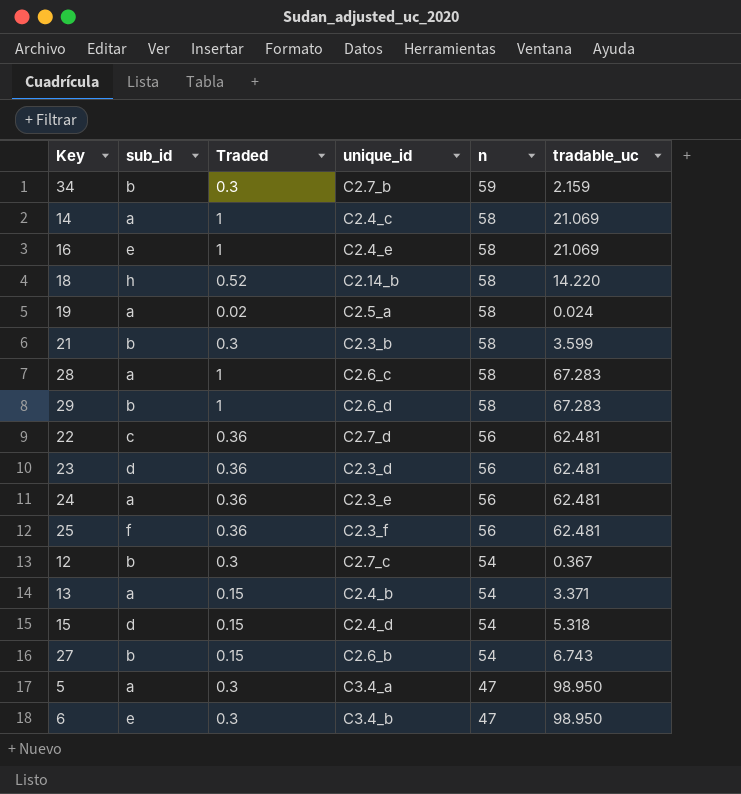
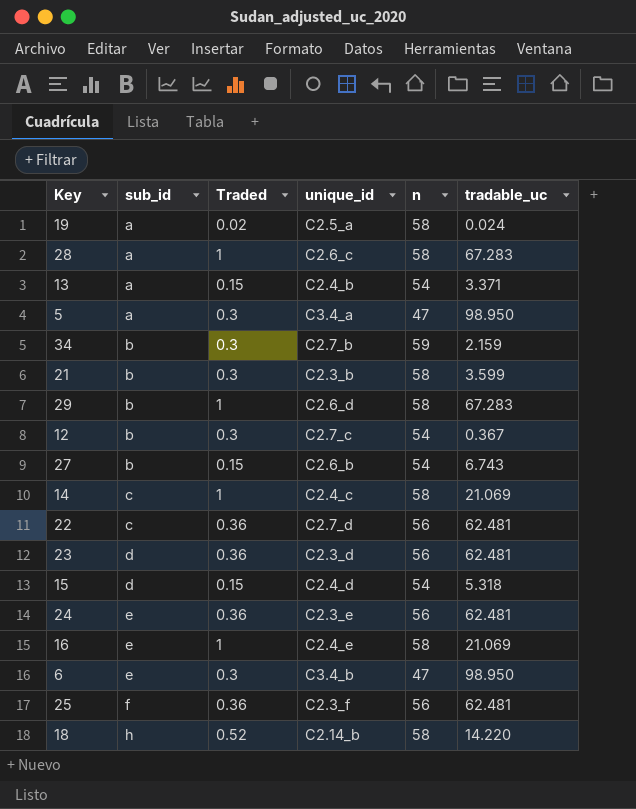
row order: n descending -> sub_id ascending
14 | sub_id: a -> c
24 | sub_id: a -> e

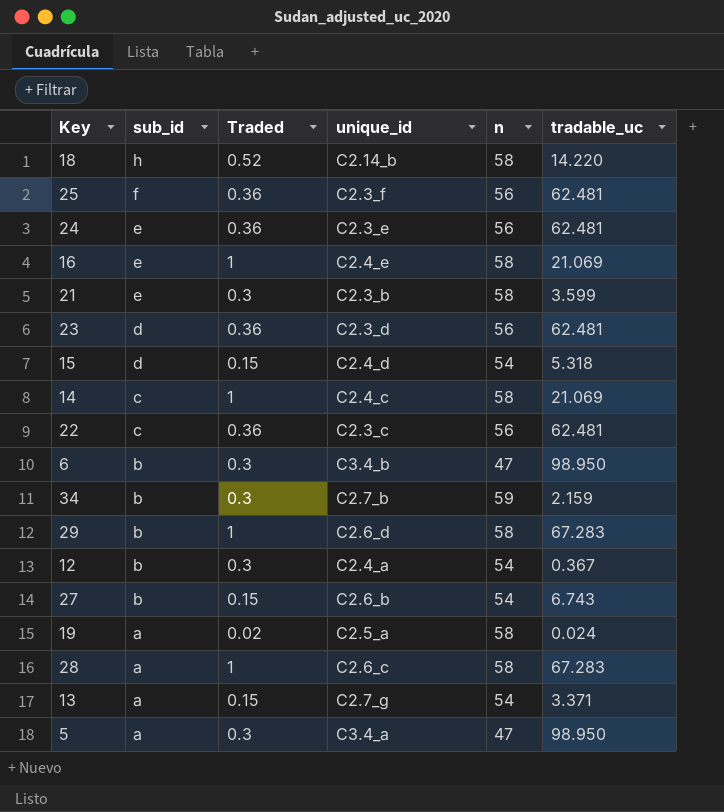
row order: sub_id ascending -> sub_id descending
21 | sub_id: b -> e
22 | unique_id: C2.7_d -> C2.3_c
6 | sub_id: e -> b
12 | unique_id: C2.7_c -> C2.4_a
13 | unique_id: C2.4_b -> C2.7_g

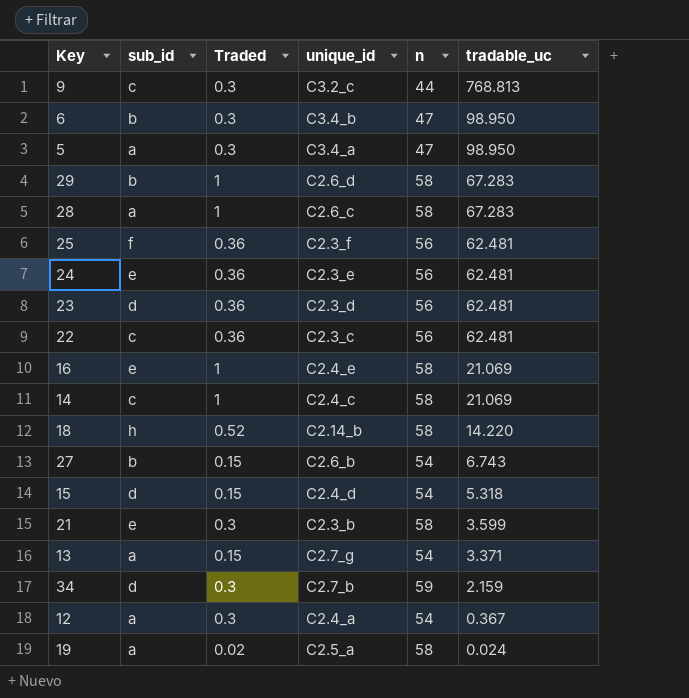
row order: sub_id descending -> tradable_uc descending
row 9: none -> c | 0.3 | C3.2_c | 44 | 768.813
34 | sub_id: b -> d
12 | sub_id: b -> a

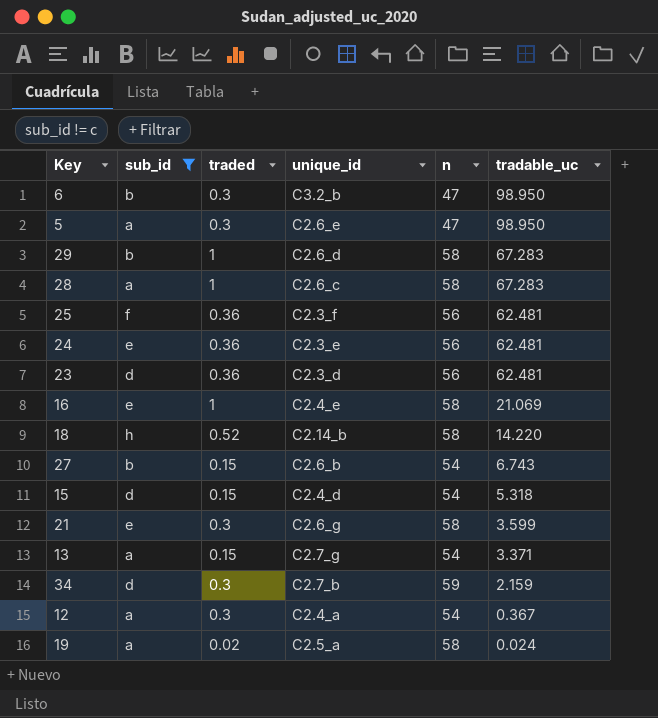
filter: none -> sub_id != c
column name: Traded -> traded
6 | unique_id: C3.4_b -> C3.2_b
5 | unique_id: C3.4_a -> C2.6_e
21 | unique_id: C2.3_b -> C2.6_g

